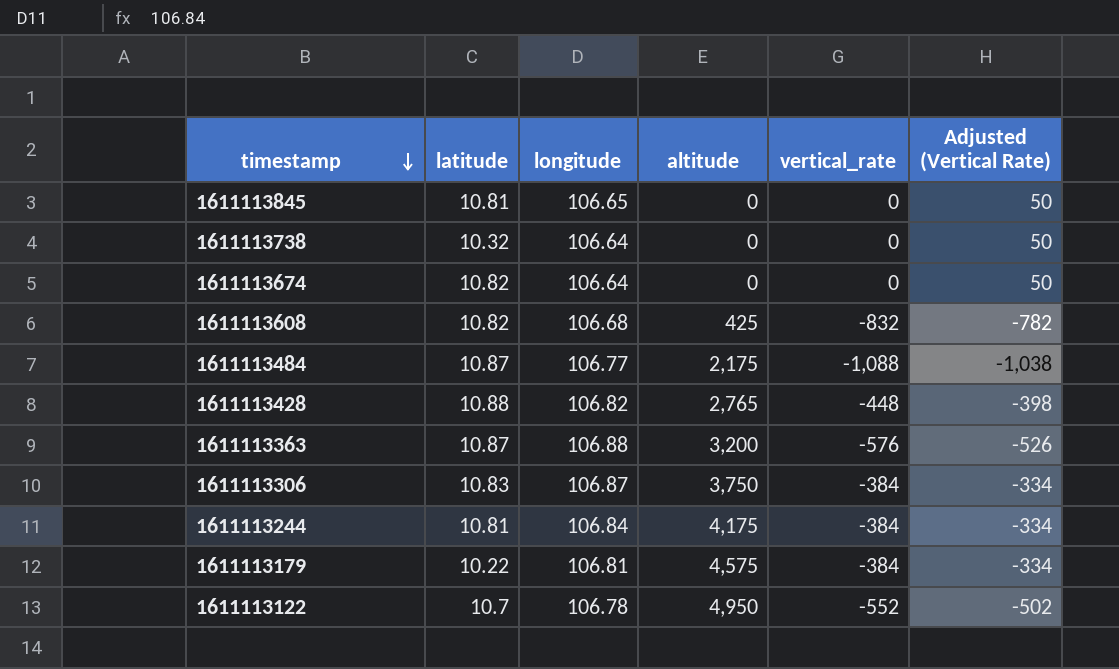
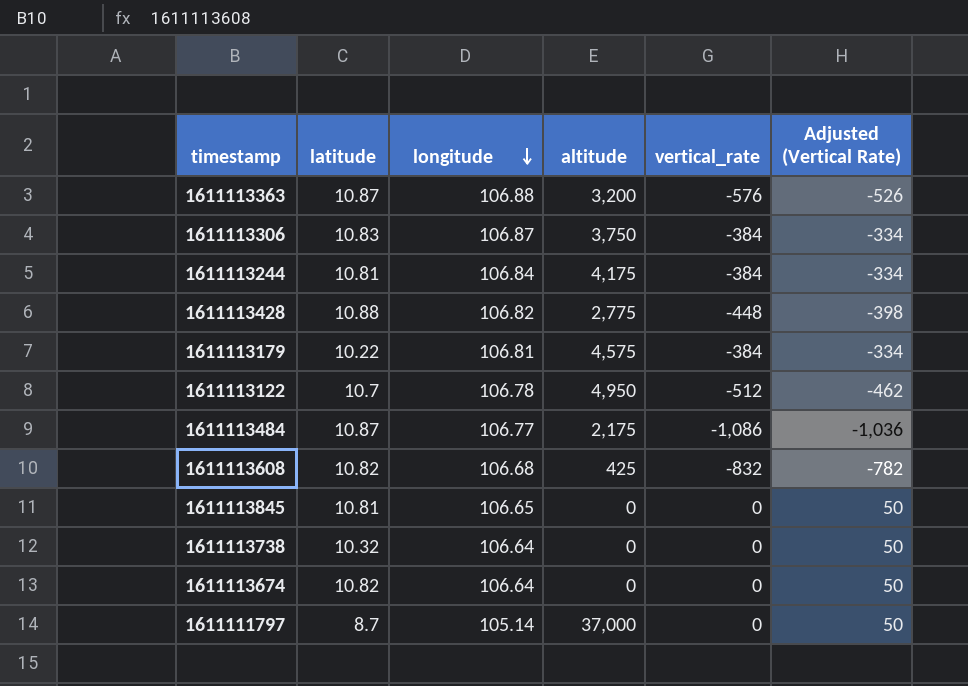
row order: timestamp descending -> longitude descending
1611113428 | altitude: 2,765 -> 2,775
1611113122 | vertical_rate: -552 -> -512
1611113122 | Adjusted (Vertical Rate): -502 -> -462
1611113484 | vertical_rate: -1,088 -> -1,086
1611113484 | Adjusted (Vertical Rate): -1,038 -> -1,036
row 1611111797: none -> 8.7 | 105.14 | 37,000 | 0 | 50

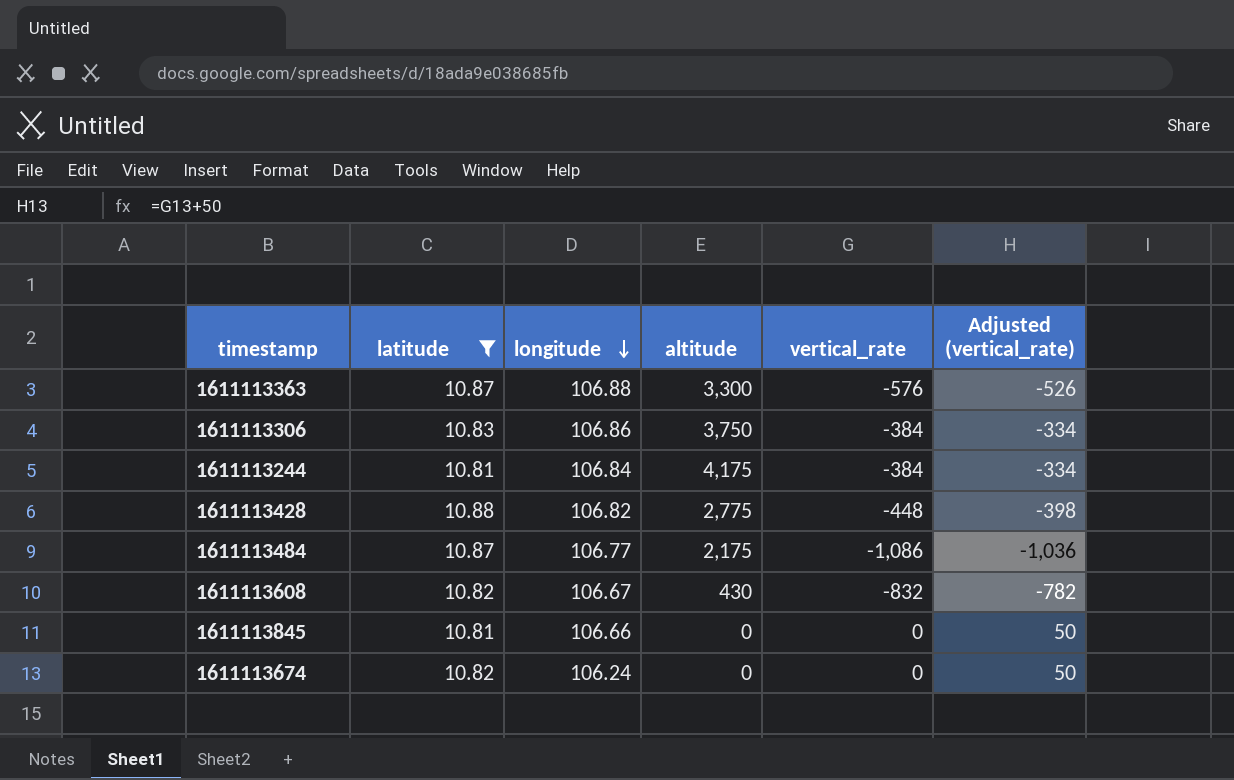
filter: none -> latitude >= 10.81
column name: Adjusted (Vertical Rate) -> Adjusted (vertical_rate)
1611113363 | altitude: 3,200 -> 3,300
1611113306 | longitude: 106.87 -> 106.86
1611113608 | longitude: 106.68 -> 106.67
1611113608 | altitude: 425 -> 430
1611113845 | longitude: 106.65 -> 106.66
1611113674 | longitude: 106.64 -> 106.24

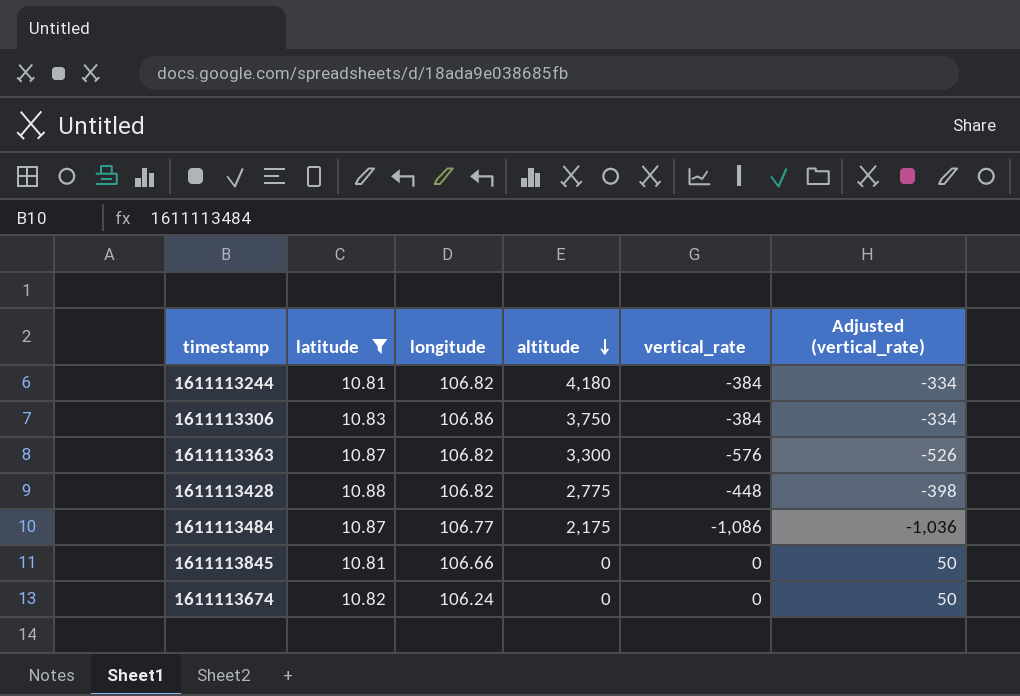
row order: longitude descending -> altitude descending
row 1611113608: 10.82 | 106.67 | 430 | -832 | -782 -> none
1611113244 | longitude: 106.84 -> 106.82
1611113244 | altitude: 4,175 -> 4,180
1611113363 | longitude: 106.88 -> 106.82

